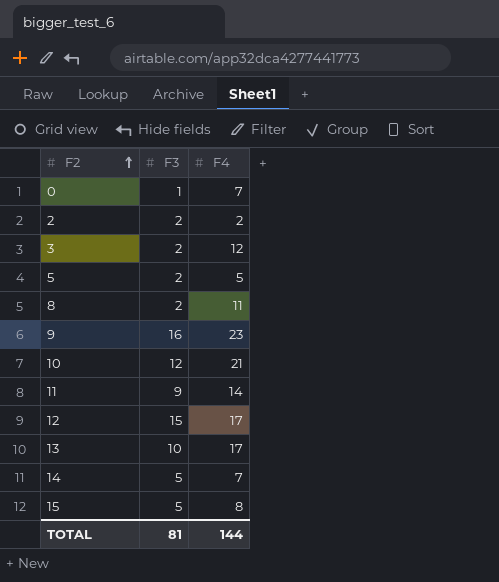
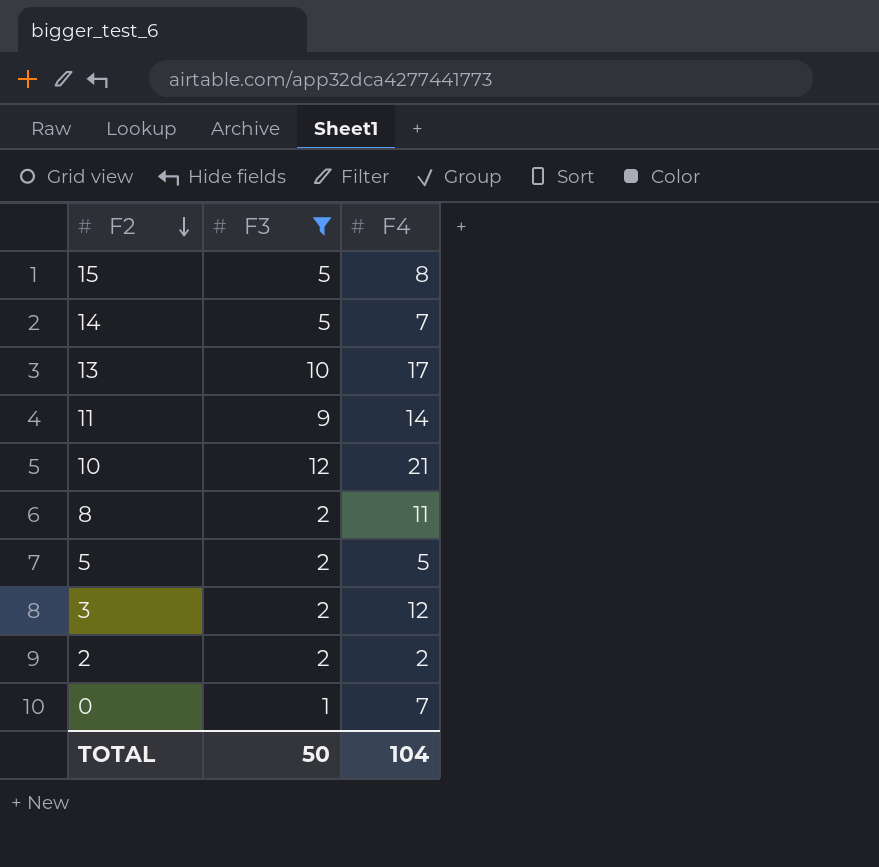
filter: none -> F3 <= 12
row order: F2 ascending -> F2 descending
TOTAL | F3: 81 -> 50
TOTAL | F4: 144 -> 104

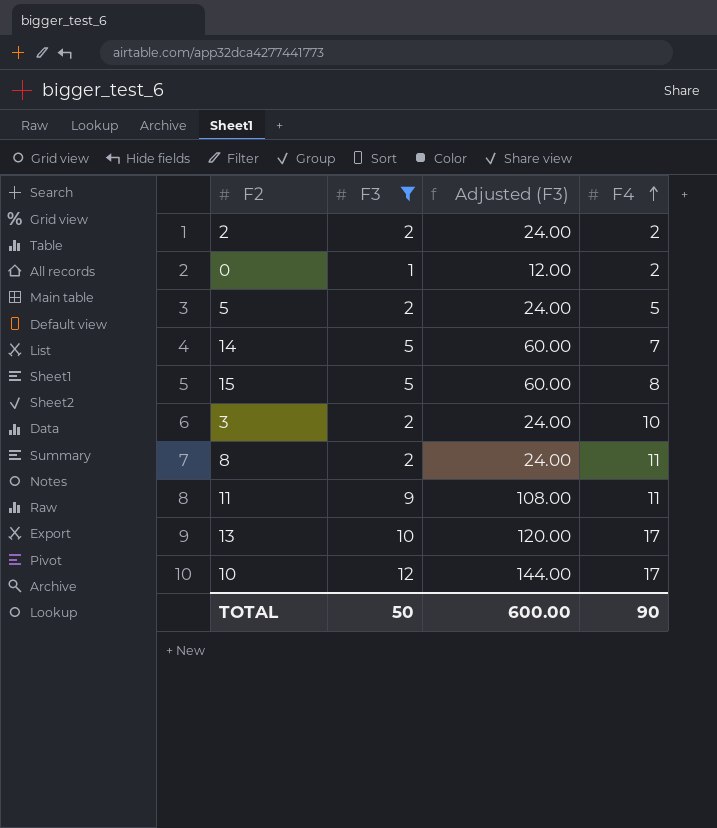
row order: F2 descending -> F4 ascending
column Adjusted (F3) | formula: none -> [F3] * 12
0 | F4: 7 -> 2
3 | F4: 12 -> 10
11 | F4: 14 -> 11
10 | F4: 21 -> 17
TOTAL | F4: 104 -> 90

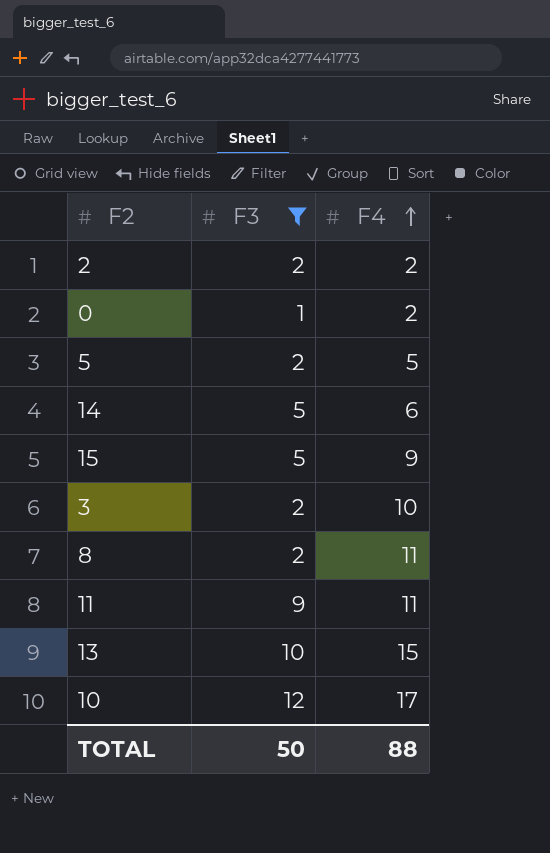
column Adjusted (F3) | formula: [F3] * 12 -> none
14 | F4: 7 -> 6
15 | F4: 8 -> 9
13 | F4: 17 -> 15
TOTAL | F4: 90 -> 88

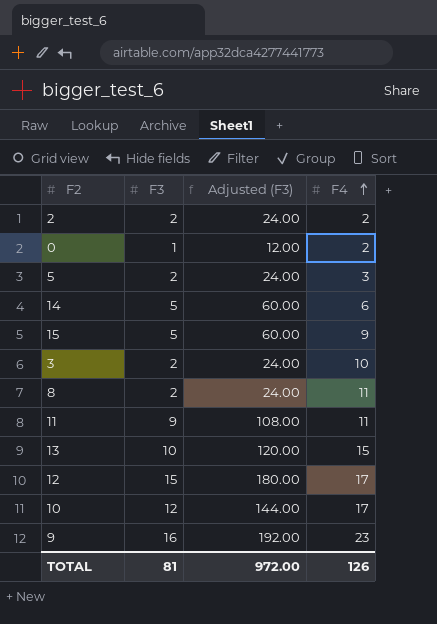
filter: F3 <= 12 -> none
column Adjusted (F3) | formula: none -> [F3] * 12
5 | F4: 5 -> 3
TOTAL | F3: 50 -> 81
TOTAL | F4: 88 -> 126

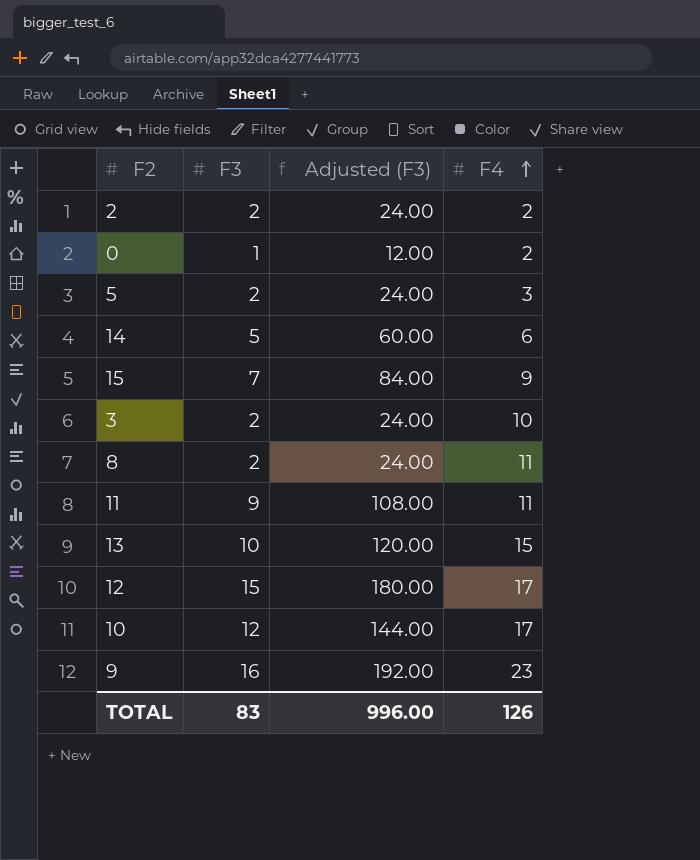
15 | F3: 5 -> 7
15 | Adjusted (F3): 60.00 -> 84.00
TOTAL | F3: 81 -> 83
TOTAL | Adjusted (F3): 972.00 -> 996.00

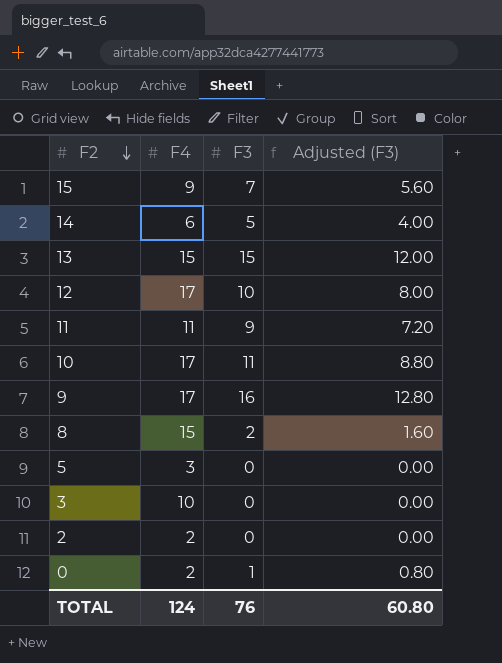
row order: F4 ascending -> F2 descending
column F4 | position: 4 -> 2
column Adjusted (F3) | formula: [F3] * 12 -> [F3] * 0.8
13 | F3: 10 -> 15
12 | F3: 15 -> 10
10 | F3: 12 -> 11
9 | F4: 23 -> 17
8 | F4: 11 -> 15
5 | F3: 2 -> 0
3 | F3: 2 -> 0
2 | F3: 2 -> 0
TOTAL | F4: 126 -> 124
TOTAL | F3: 83 -> 76
TOTAL | Adjusted (F3): 996.00 -> 60.80

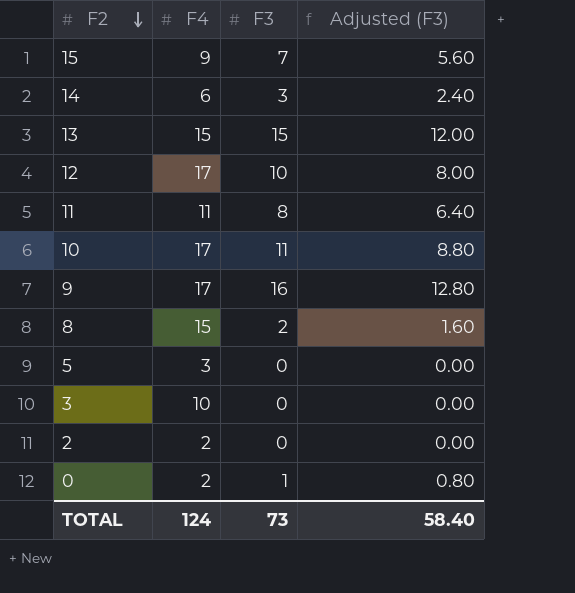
14 | F3: 5 -> 3
14 | Adjusted (F3): 4.00 -> 2.40
11 | F3: 9 -> 8
11 | Adjusted (F3): 7.20 -> 6.40
TOTAL | F3: 76 -> 73
TOTAL | Adjusted (F3): 60.80 -> 58.40

